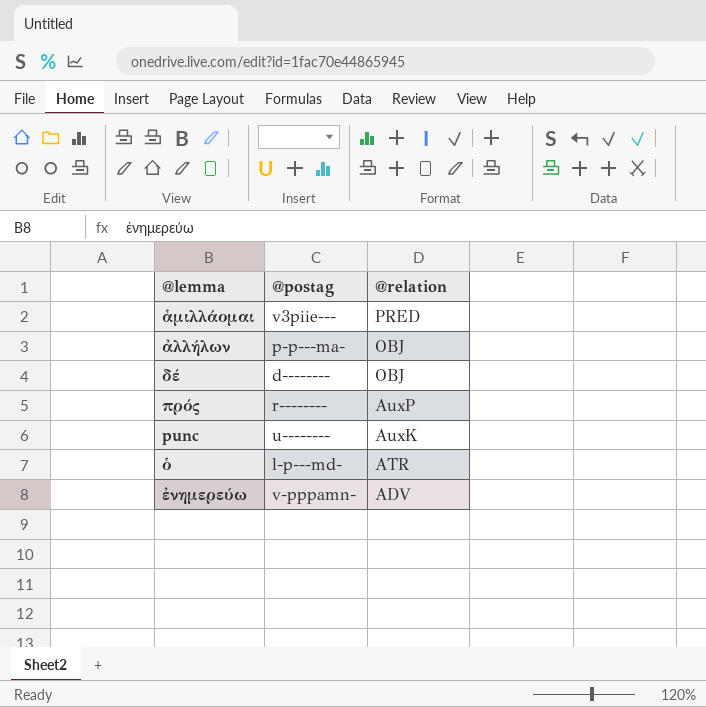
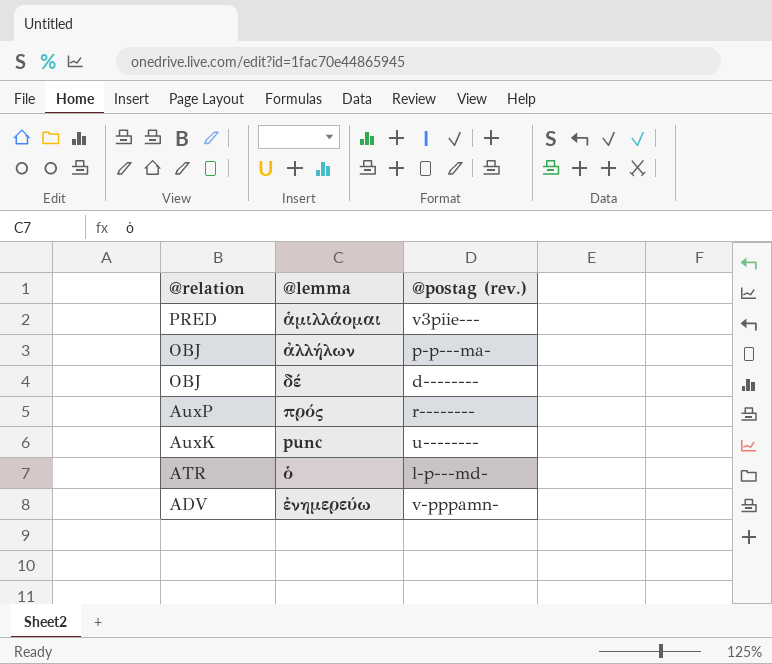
column @relation | position: 3 -> 1
column name: @postag -> @postag (rev.)

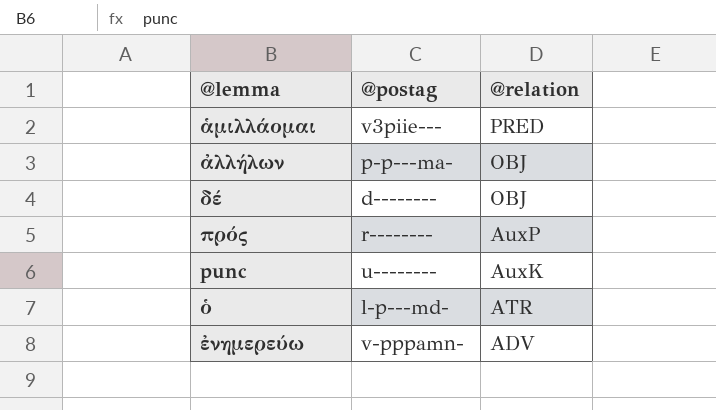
column name: @postag (rev.) -> @postag
column @relation | position: 1 -> 3

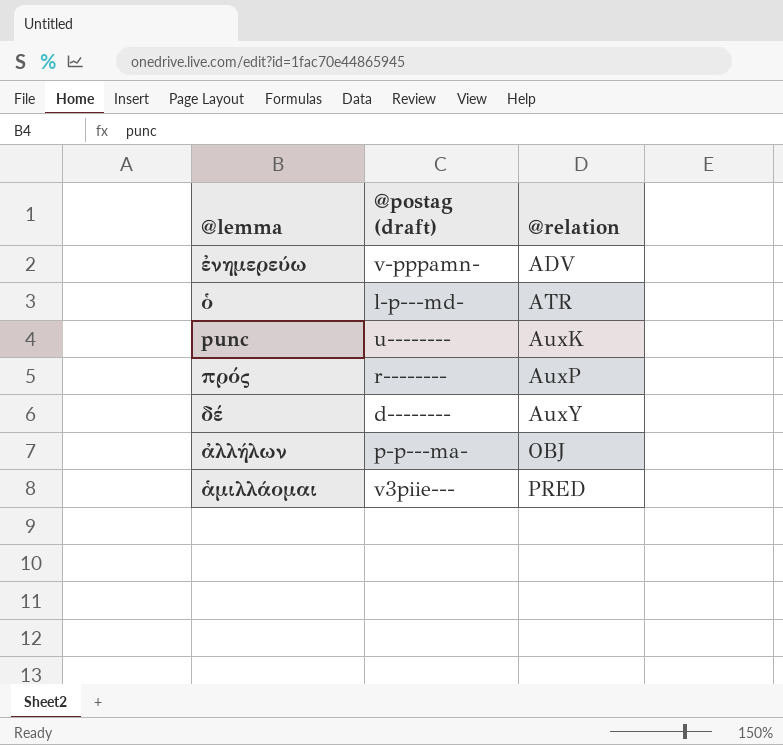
row order: @relation descending -> @relation ascending
column name: @postag -> @postag (draft)
δέ | @relation: OBJ -> AuxY

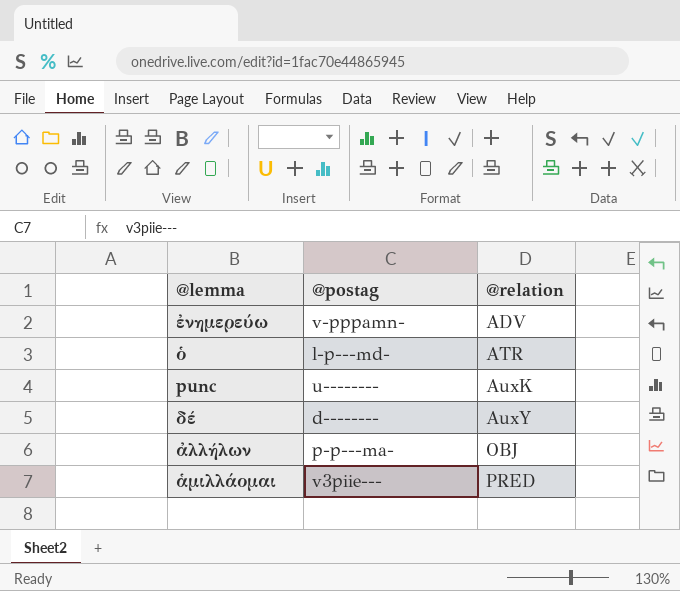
column name: @postag (draft) -> @postag
row πρός: r-------- | AuxP -> none

